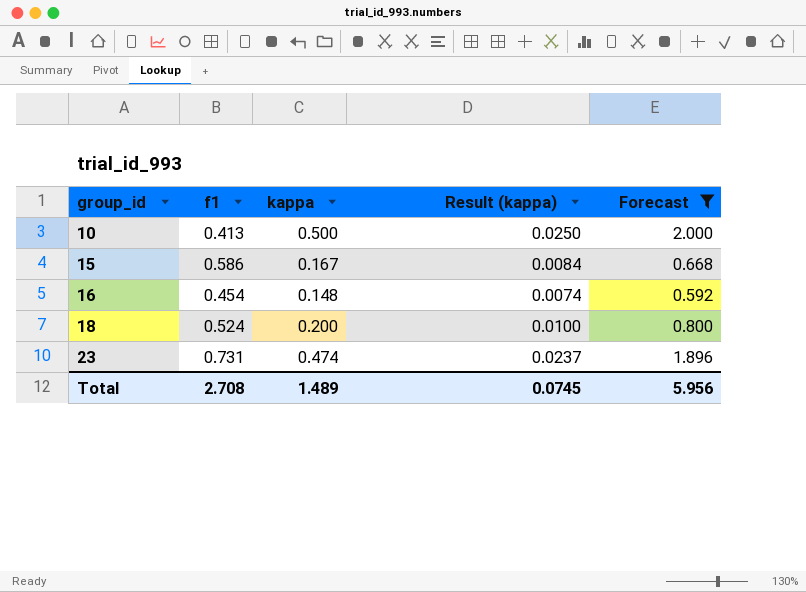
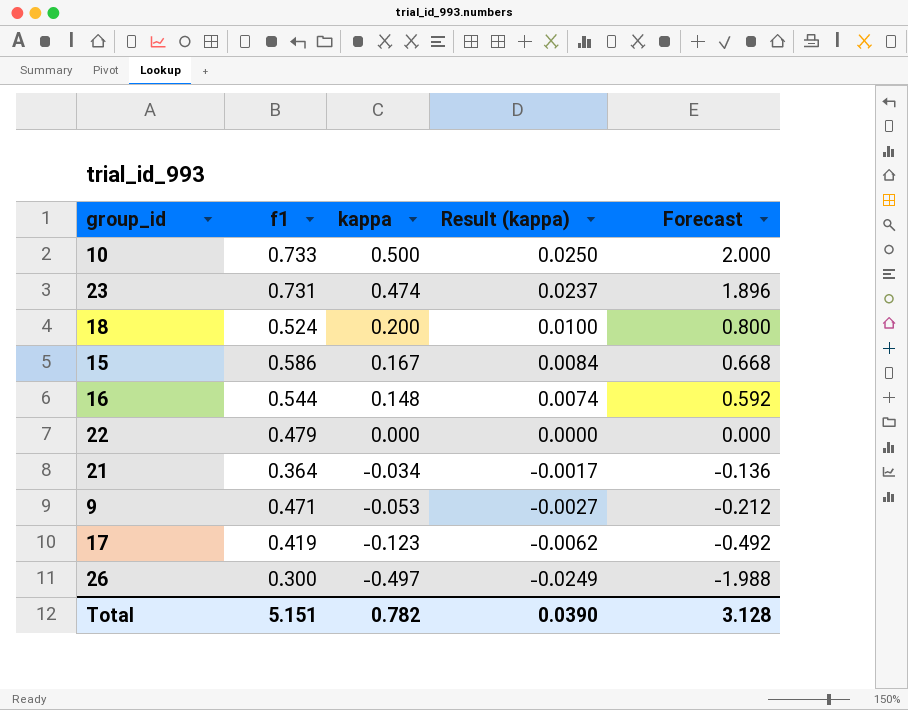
filter: Forecast >= 0.592 -> none
row order: group_id ascending -> kappa descending
10 | f1: 0.413 -> 0.733
16 | f1: 0.454 -> 0.544
Total | f1: 2.708 -> 5.151
Total | kappa: 1.489 -> 0.782
Total | Result (kappa): 0.0745 -> 0.0390
Total | Forecast: 5.956 -> 3.128

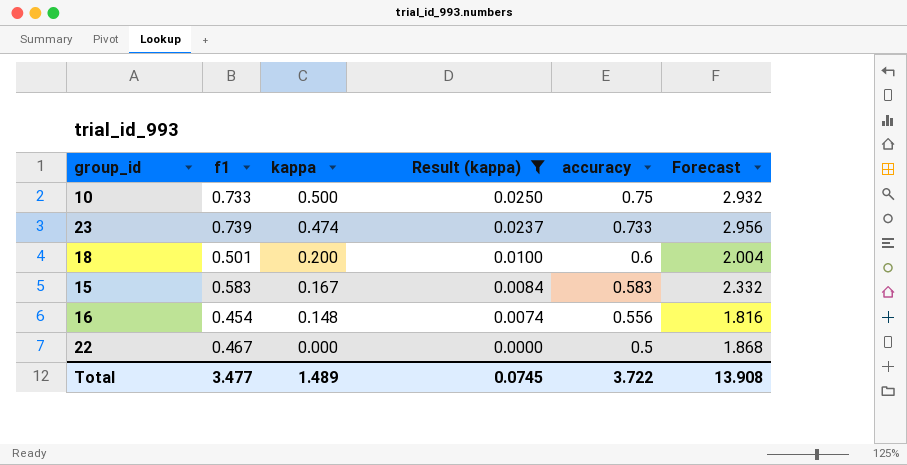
filter: none -> Result (kappa) >= 0.0000
column accuracy | position: none -> 5
column Forecast | formula: [kappa] * 4 -> [f1] * 4
23 | f1: 0.731 -> 0.739
18 | f1: 0.524 -> 0.501
15 | f1: 0.586 -> 0.583
16 | f1: 0.544 -> 0.454
22 | f1: 0.479 -> 0.467
Total | f1: 5.151 -> 3.477
Total | kappa: 0.782 -> 1.489
Total | Result (kappa): 0.0390 -> 0.0745
Total | Forecast: 3.128 -> 13.908

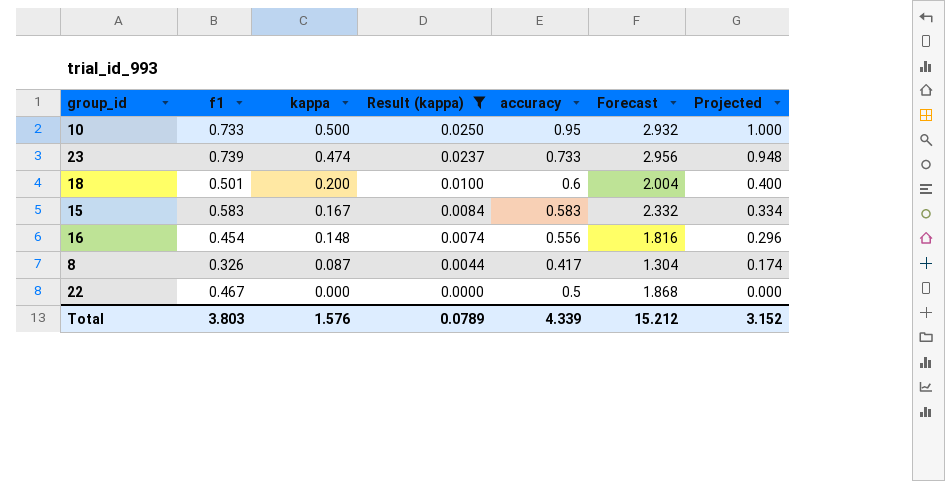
column Projected | formula: none -> [kappa] * 2
10 | accuracy: 0.75 -> 0.95
row 8: none -> 0.326 | 0.087 | 0.0044 | 0.417 | 1.304 | 0.174
Total | f1: 3.477 -> 3.803
Total | kappa: 1.489 -> 1.576
Total | Result (kappa): 0.0745 -> 0.0789
Total | accuracy: 3.722 -> 4.339
Total | Forecast: 13.908 -> 15.212

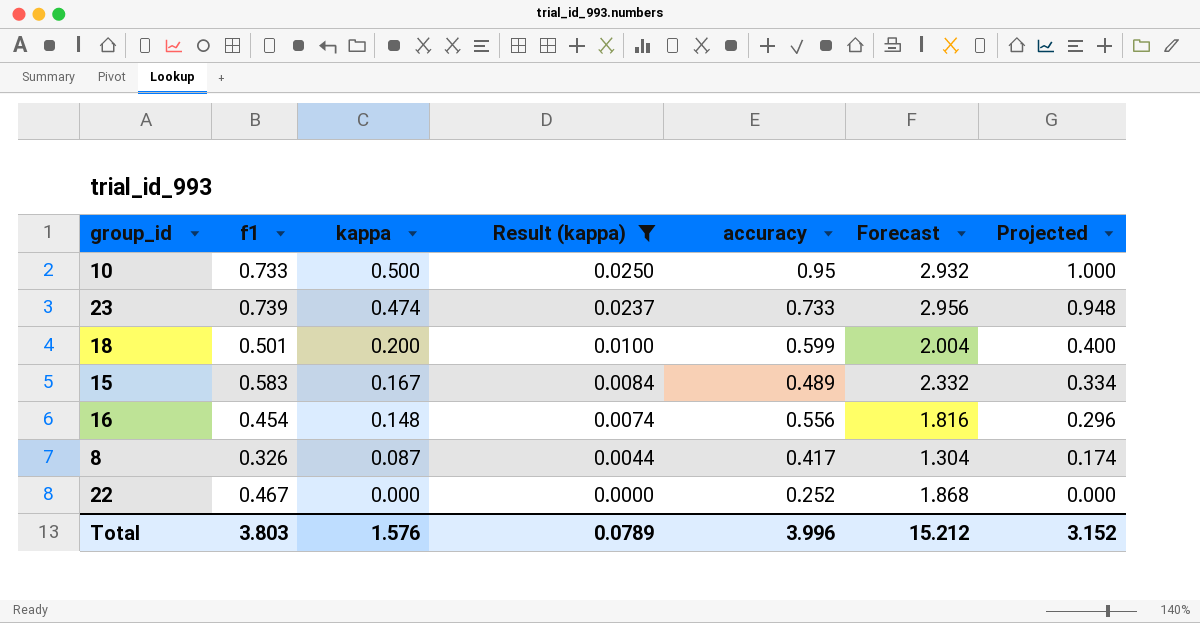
18 | accuracy: 0.6 -> 0.599
15 | accuracy: 0.583 -> 0.489
22 | accuracy: 0.5 -> 0.252
Total | accuracy: 4.339 -> 3.996

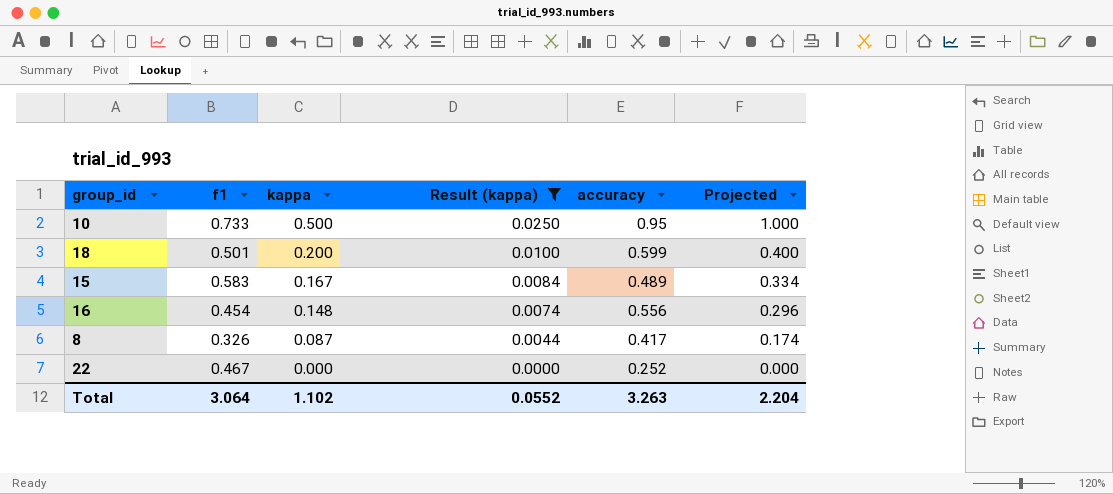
column Forecast | formula: [f1] * 4 -> none
row 23: 0.739 | 0.474 | 0.0237 | 0.733 | 2.956 | 0.948 -> none
Total | f1: 3.803 -> 3.064
Total | kappa: 1.576 -> 1.102
Total | Result (kappa): 0.0789 -> 0.0552
Total | accuracy: 3.996 -> 3.263
Total | Projected: 3.152 -> 2.204

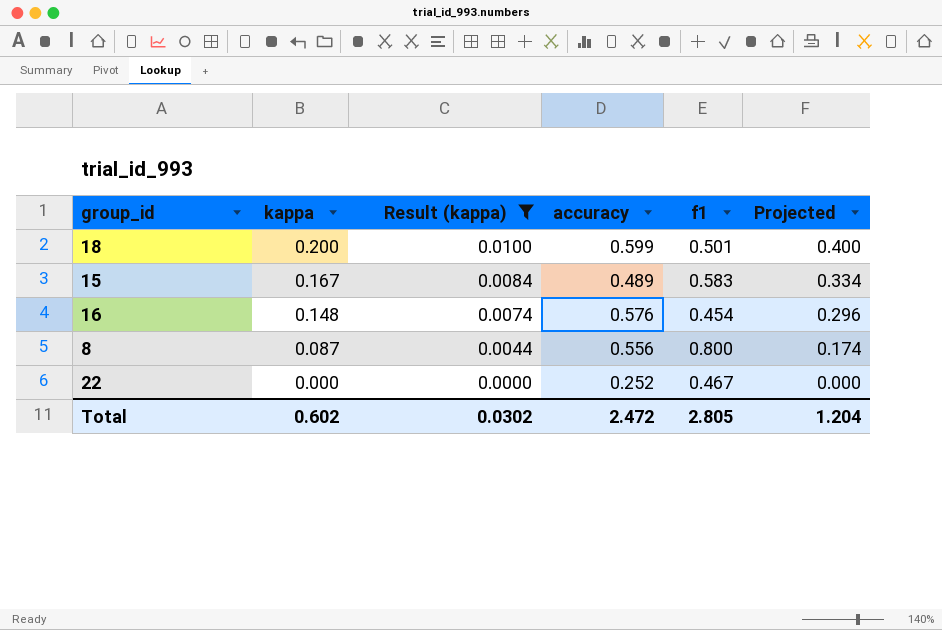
column f1 | position: 2 -> 5
row 10: 0.733 | 0.500 | 0.0250 | 0.95 | 1.000 -> none
16 | accuracy: 0.556 -> 0.576
8 | accuracy: 0.417 -> 0.556
8 | f1: 0.326 -> 0.800
Total | kappa: 1.102 -> 0.602
Total | Result (kappa): 0.0552 -> 0.0302
Total | accuracy: 3.263 -> 2.472
Total | f1: 3.064 -> 2.805
Total | Projected: 2.204 -> 1.204

